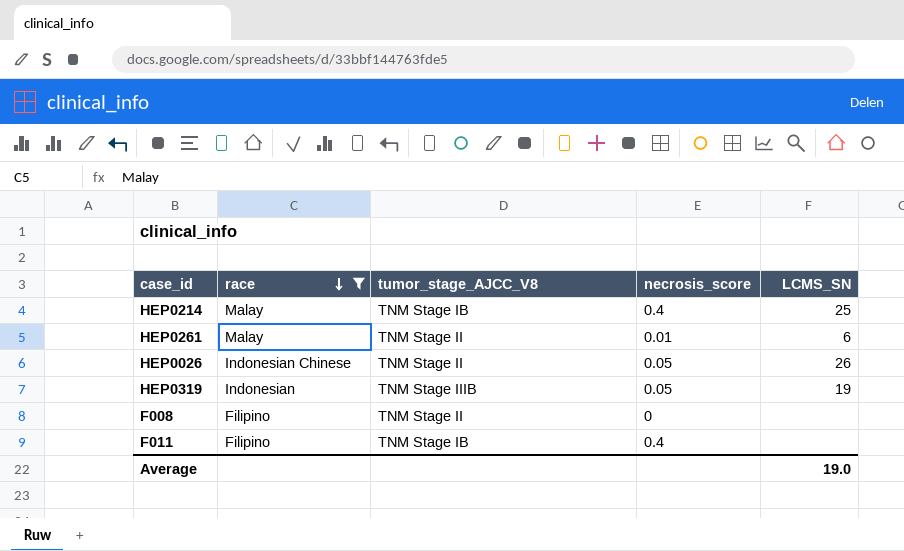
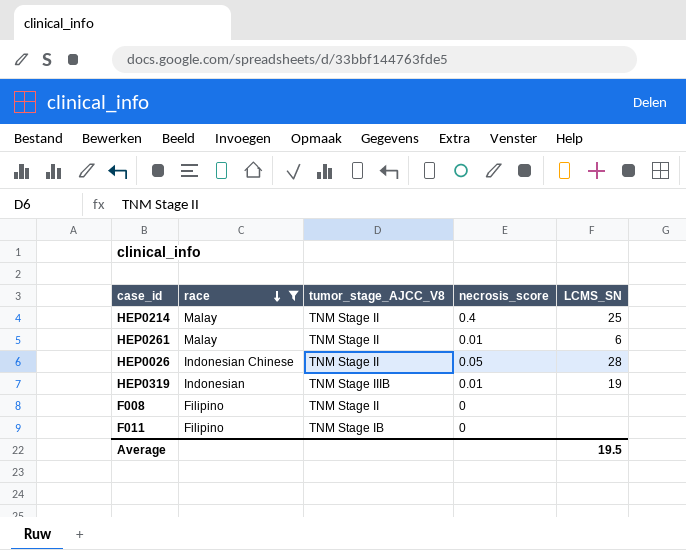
HEP0214 | tumor_stage_AJCC_V8: TNM Stage IB -> TNM Stage II
HEP0026 | LCMS_SN: 26 -> 28
HEP0319 | necrosis_score: 0.05 -> 0.01
F011 | necrosis_score: 0.4 -> 0
Average | LCMS_SN: 19.0 -> 19.5

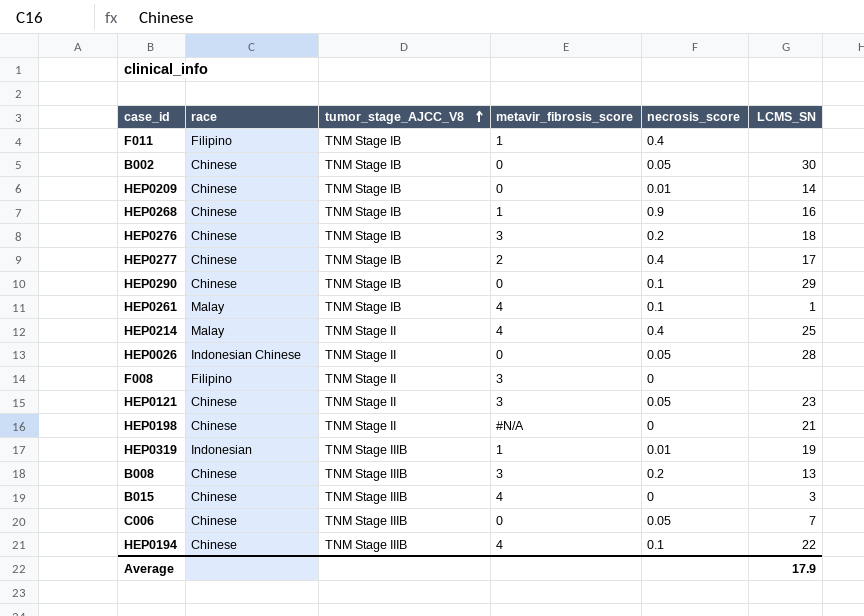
filter: race != Chinese -> none
row order: race descending -> tumor_stage_AJCC_V8 ascending
column metavir_fibrosis_score | position: none -> 4
F011 | necrosis_score: 0 -> 0.4
HEP0261 | tumor_stage_AJCC_V8: TNM Stage II -> TNM Stage IB
HEP0261 | necrosis_score: 0.01 -> 0.1
HEP0261 | LCMS_SN: 6 -> 1
Average | LCMS_SN: 19.5 -> 17.9

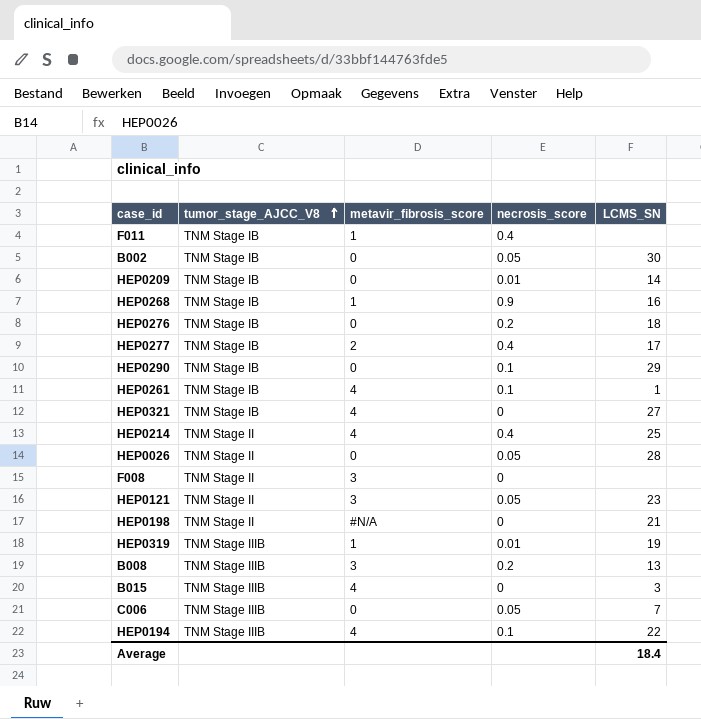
column race | position: 2 -> none
HEP0276 | metavir_fibrosis_score: 3 -> 0
row HEP0321: none -> TNM Stage IB | 4 | 0 | 27
Average | LCMS_SN: 17.9 -> 18.4

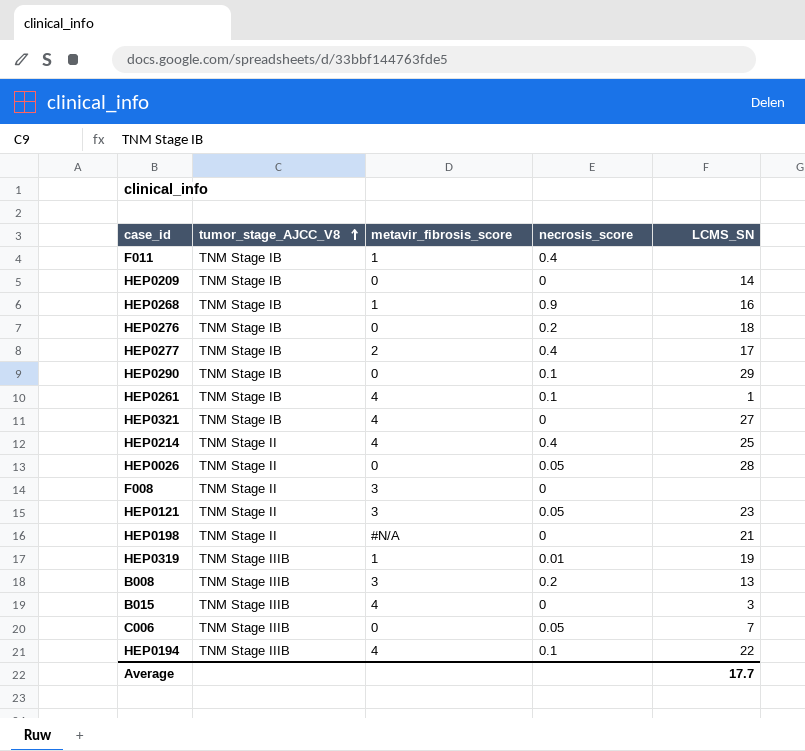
row B002: TNM Stage IB | 0 | 0.05 | 30 -> none
HEP0209 | necrosis_score: 0.01 -> 0
Average | LCMS_SN: 18.4 -> 17.7

